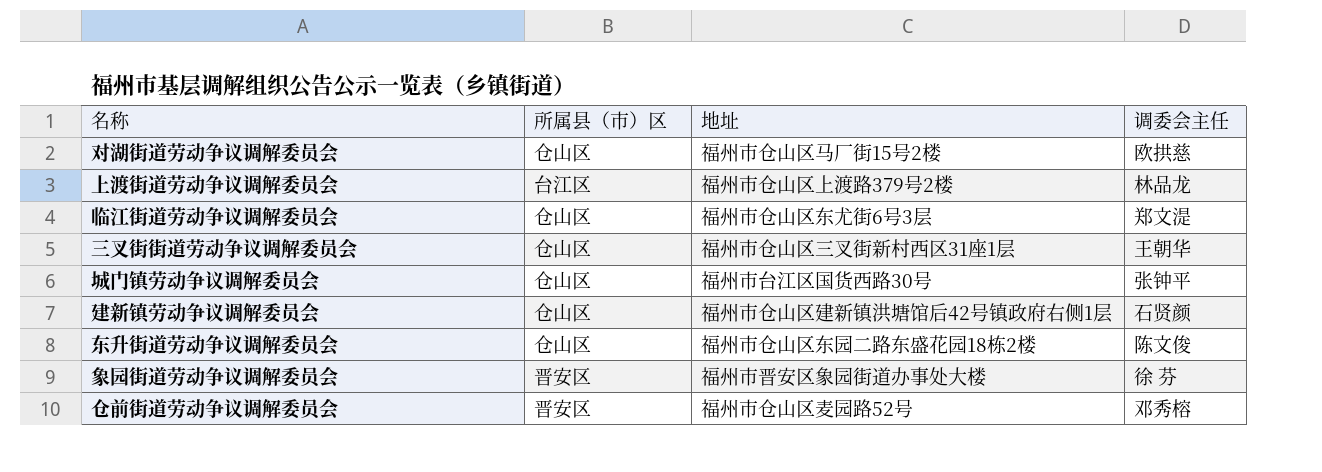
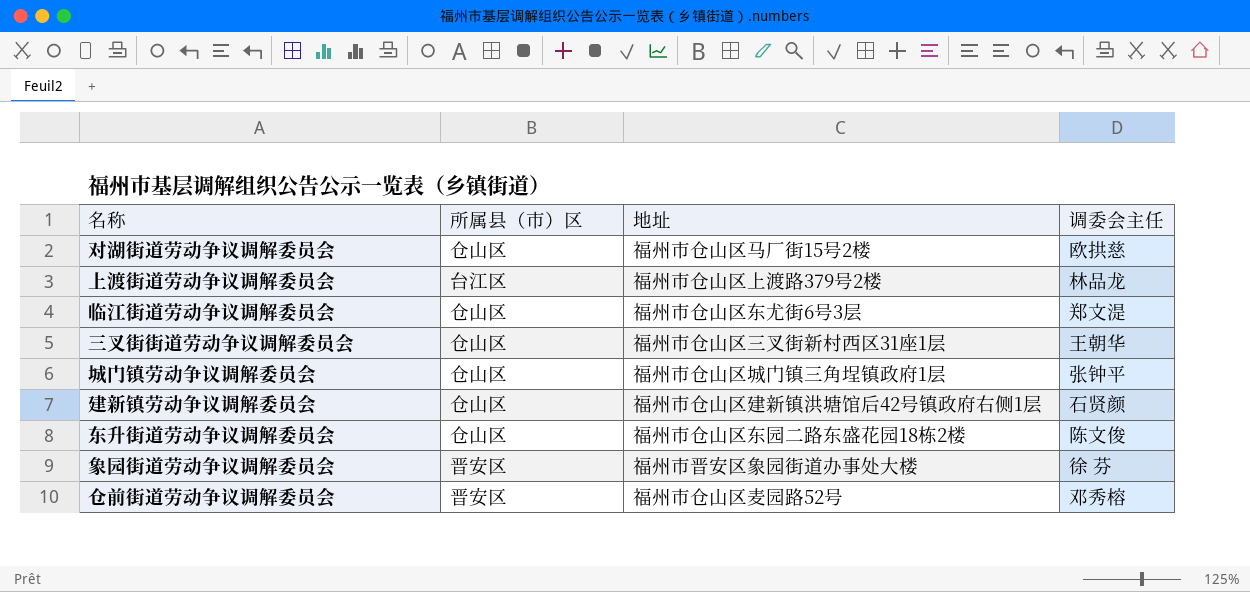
城门镇劳动争议调解委员会 | 地址: 福州市台江区国货西路30号 -> 福州市仓山区城门镇三角埕镇政府1层

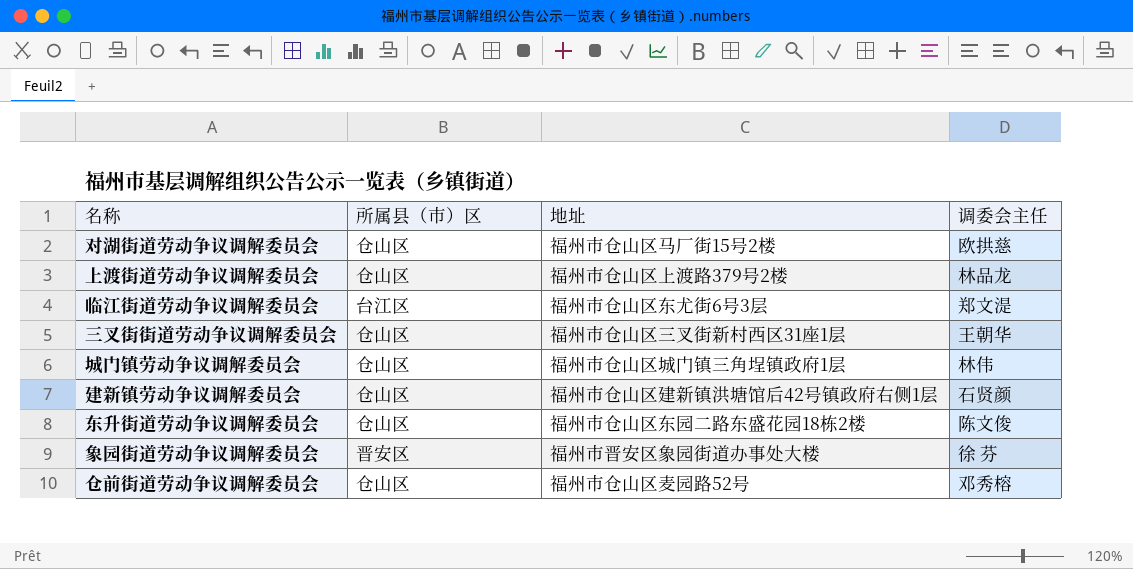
上渡街道劳动争议调解委员会 | 所属县（市）区: 台江区 -> 仓山区
临江街道劳动争议调解委员会 | 所属县（市）区: 仓山区 -> 台江区
城门镇劳动争议调解委员会 | 调委会主任: 张钟平 -> 林伟
仓前街道劳动争议调解委员会 | 所属县（市）区: 晋安区 -> 仓山区

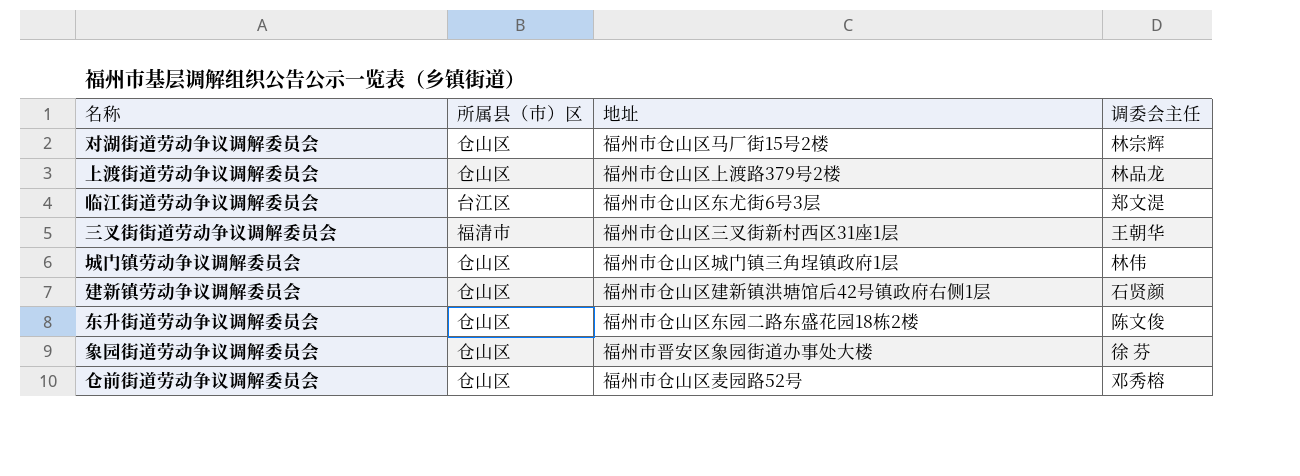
对湖街道劳动争议调解委员会 | 调委会主任: 欧拱慈 -> 林宗辉
三叉街街道劳动争议调解委员会 | 所属县（市）区: 仓山区 -> 福清市
象园街道劳动争议调解委员会 | 所属县（市）区: 晋安区 -> 仓山区

